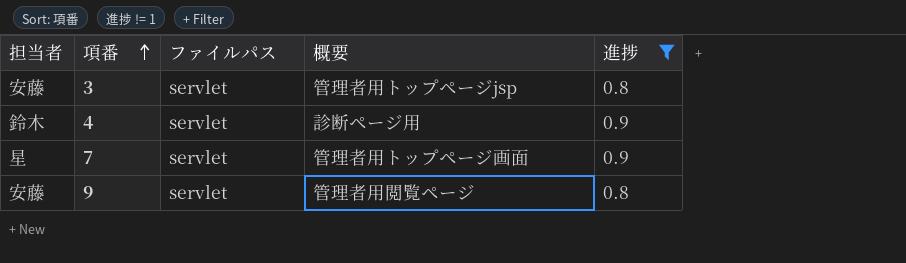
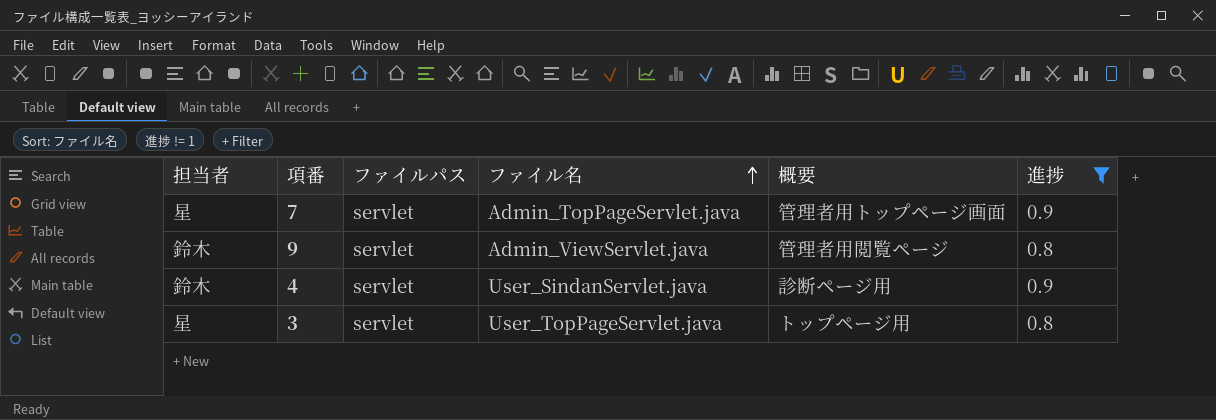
row order: 項番 ascending -> ファイル名 ascending
column ファイル名 | position: none -> 4
9 | 担当者: 安藤 -> 鈴木
3 | 担当者: 安藤 -> 星
3 | 概要: 管理者用トップページjsp -> トップページ用

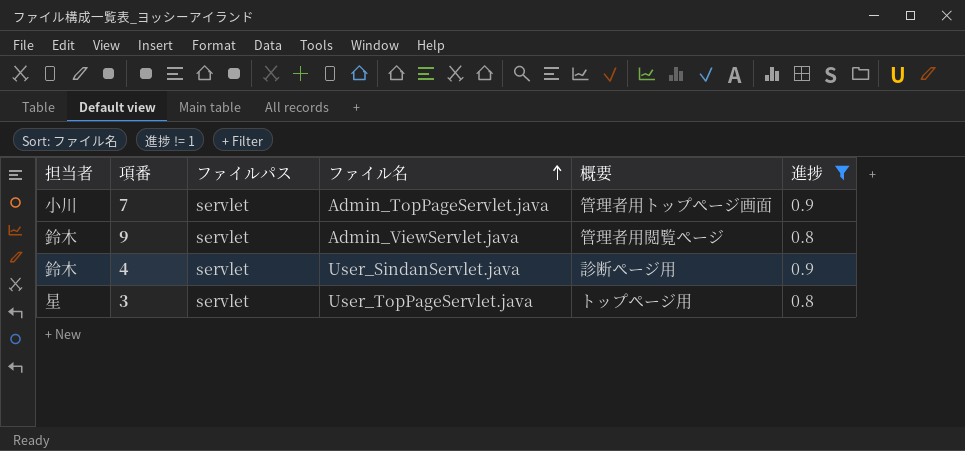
7 | 担当者: 星 -> 小川

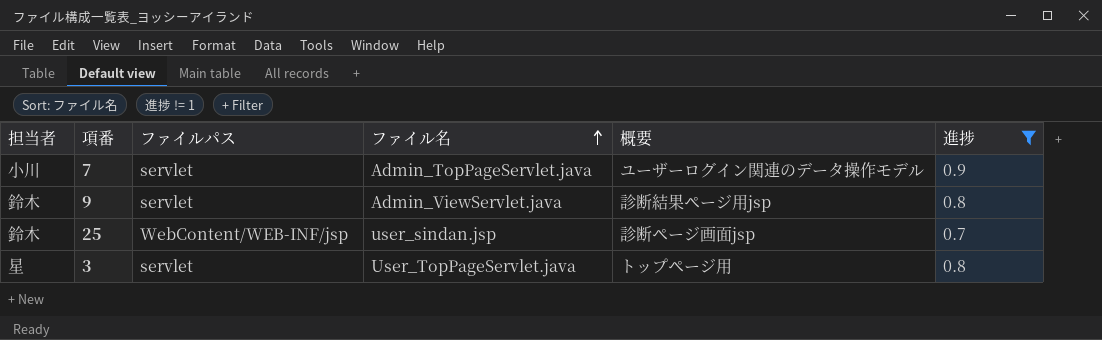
row 4: 鈴木 | servlet | User_SindanServlet.java | 診断ページ用 | 0.9 -> none
7 | 概要: 管理者用トップページ画面 -> ユーザーログイン関連のデータ操作モデル
9 | 概要: 管理者用閲覧ページ -> 診断結果ページ用jsp
row 25: none -> 鈴木 | WebContent/WEB-INF/jsp | user_sindan.jsp | 診断ページ画面jsp | 0.7

